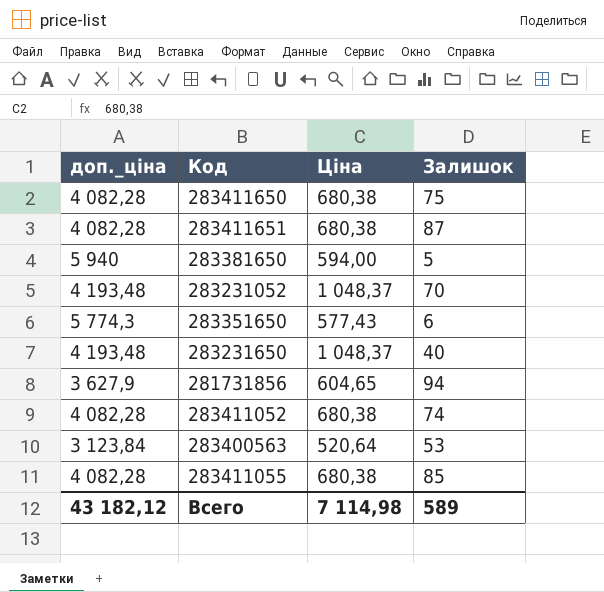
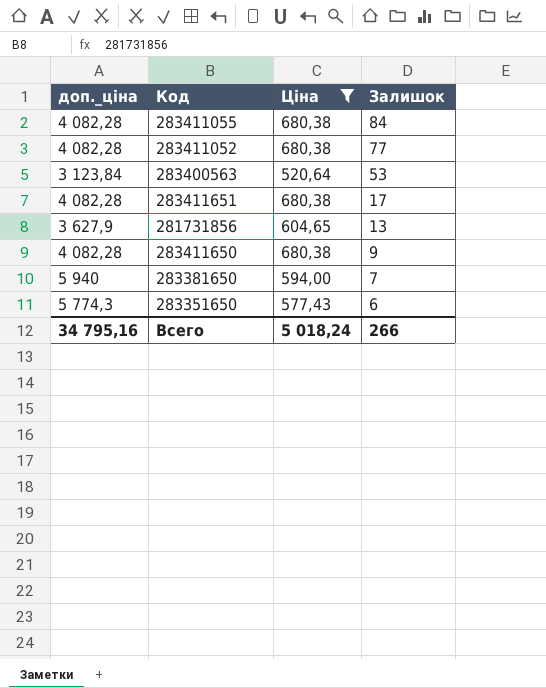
filter: none -> Ціна != 1 048,37
row order: none -> Залишок descending
283411055 | Залишок: 85 -> 84
283411052 | Залишок: 74 -> 77
283411651 | Залишок: 87 -> 17
281731856 | Залишок: 94 -> 13
283411650 | Залишок: 75 -> 9
283381650 | Залишок: 5 -> 7
Всего | доп._ціна: 43 182,12 -> 34 795,16
Всего | Ціна: 7 114,98 -> 5 018,24
Всего | Залишок: 589 -> 266

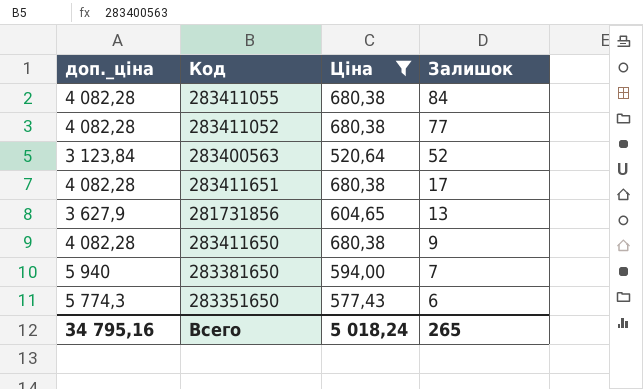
283400563 | Залишок: 53 -> 52
Всего | Залишок: 266 -> 265

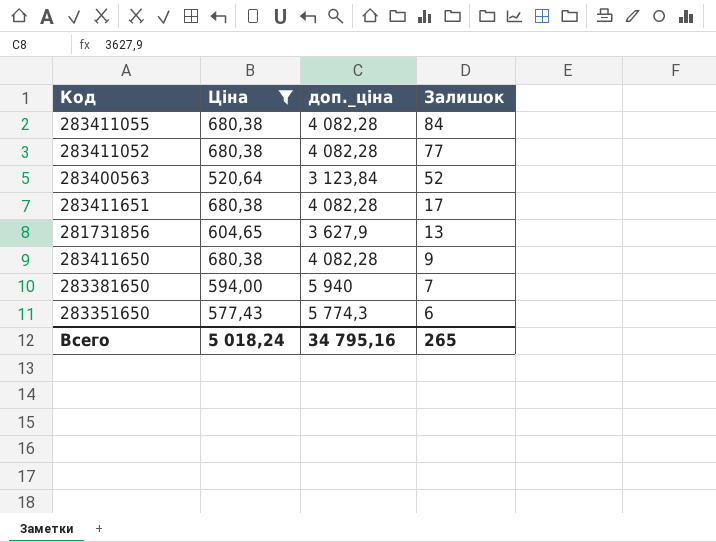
column доп._ціна | position: 1 -> 3

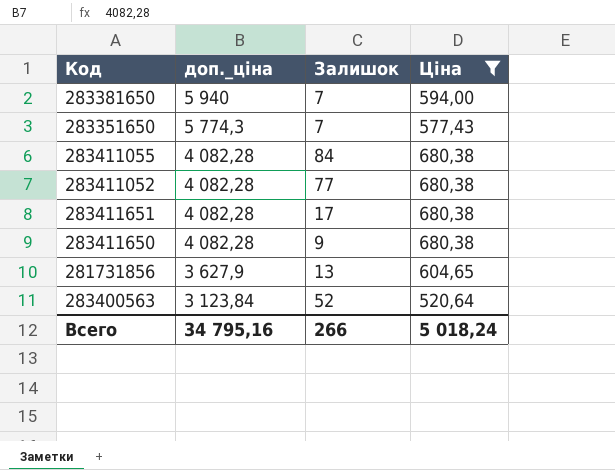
row order: Залишок descending -> доп._ціна descending
column Ціна | position: 2 -> 4
283351650 | Залишок: 6 -> 7
Всего | Залишок: 265 -> 266

